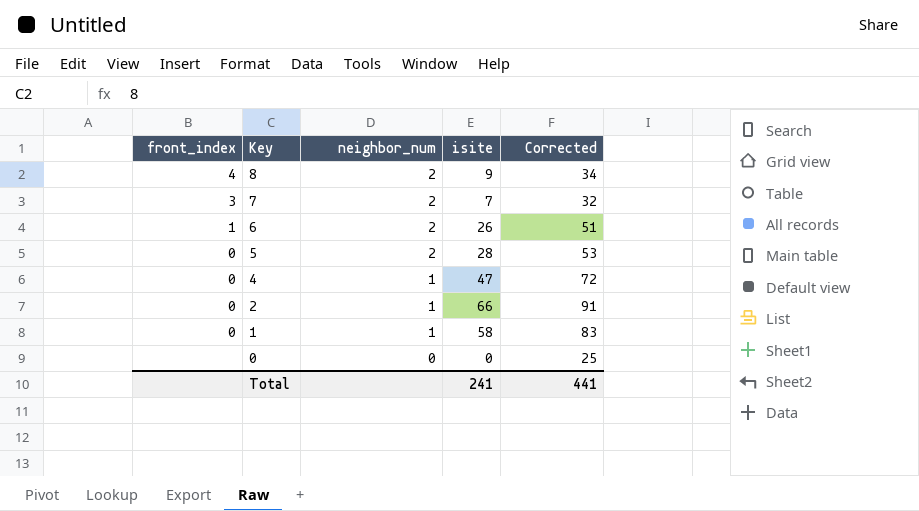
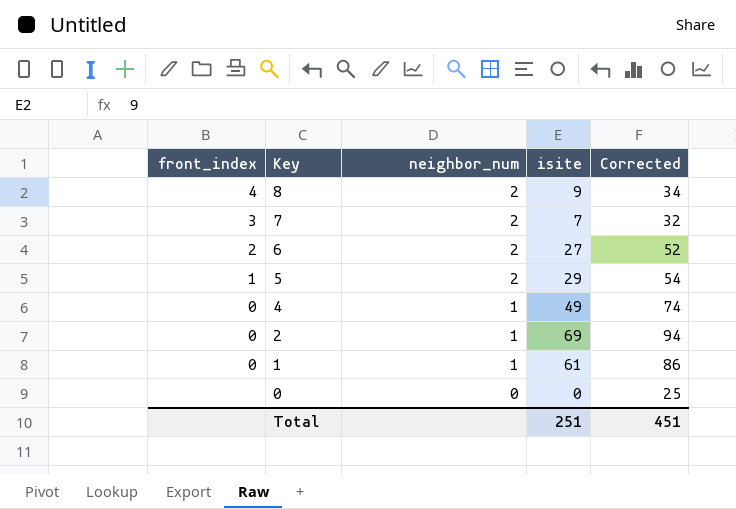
6 | front_index: 1 -> 2
6 | isite: 26 -> 27
6 | Corrected: 51 -> 52
5 | front_index: 0 -> 1
5 | isite: 28 -> 29
5 | Corrected: 53 -> 54
4 | isite: 47 -> 49
4 | Corrected: 72 -> 74
2 | isite: 66 -> 69
2 | Corrected: 91 -> 94
1 | isite: 58 -> 61
1 | Corrected: 83 -> 86
Total | isite: 241 -> 251
Total | Corrected: 441 -> 451

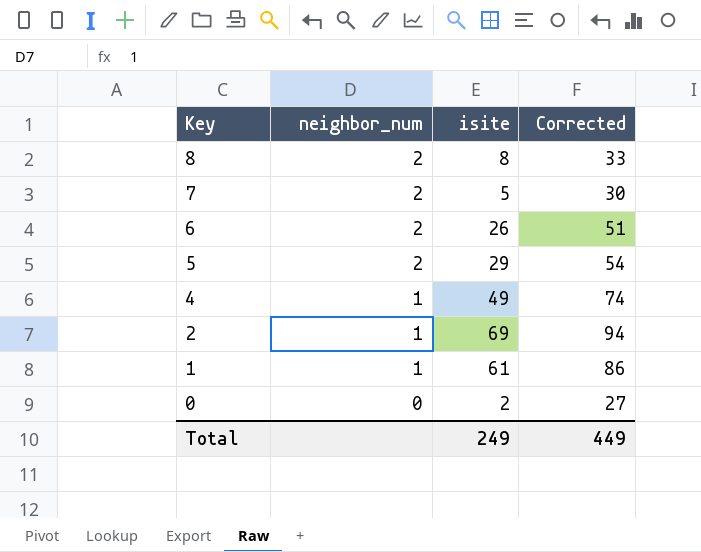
column front_index | position: 1 -> none
8 | isite: 9 -> 8
8 | Corrected: 34 -> 33
7 | isite: 7 -> 5
7 | Corrected: 32 -> 30
6 | isite: 27 -> 26
6 | Corrected: 52 -> 51
0 | isite: 0 -> 2
0 | Corrected: 25 -> 27
Total | isite: 251 -> 249
Total | Corrected: 451 -> 449

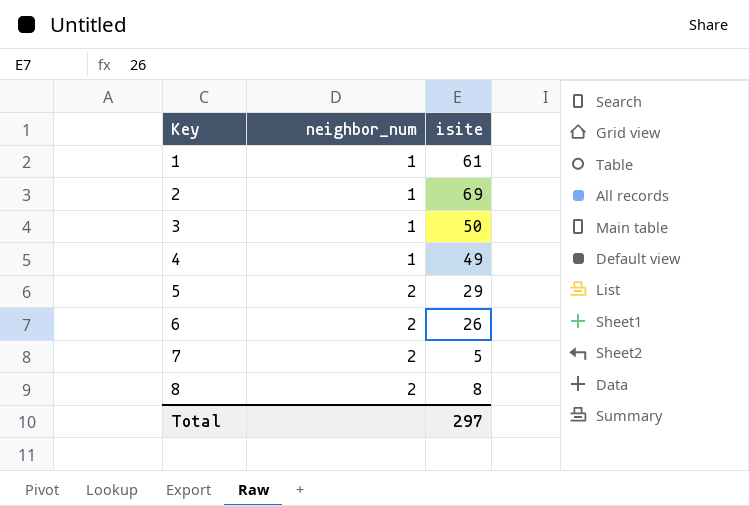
row order: Key descending -> Key ascending
column Corrected | formula: [isite] + 25 -> none
row 0: 0 | 2 | 27 -> none
row 3: none -> 1 | 50
Total | isite: 249 -> 297

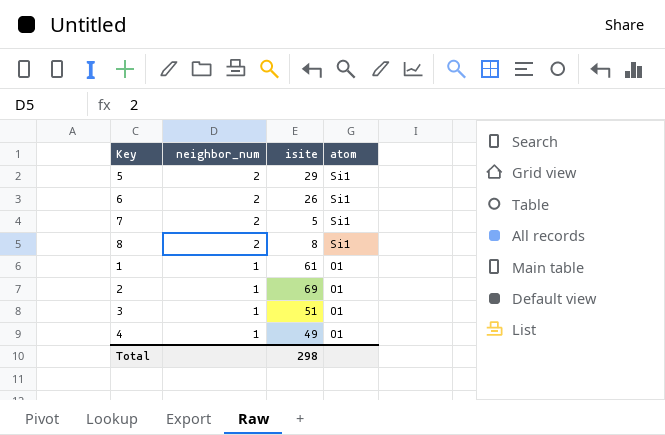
row order: Key ascending -> neighbor_num descending
column atom | position: none -> 4
3 | isite: 50 -> 51
Total | isite: 297 -> 298

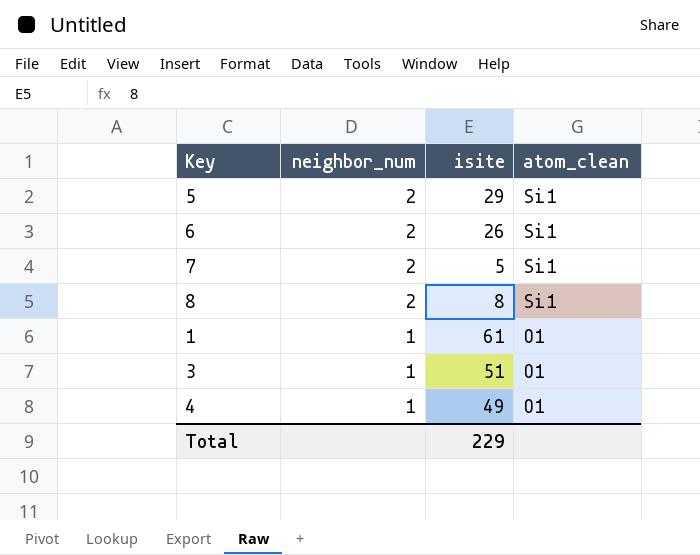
column name: atom -> atom_clean
row 2: 1 | 69 | O1 -> none
Total | isite: 298 -> 229

